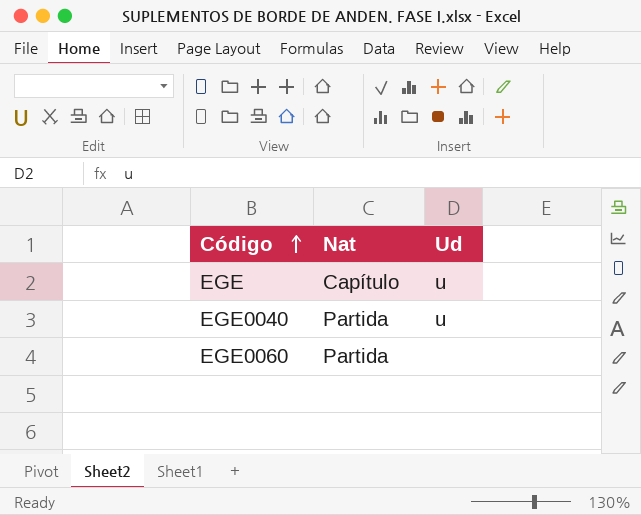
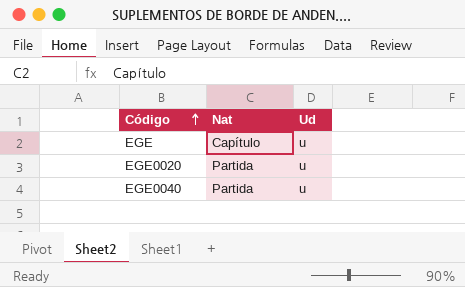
row EGE0060: Partida | none -> none
row EGE0020: none -> Partida | u

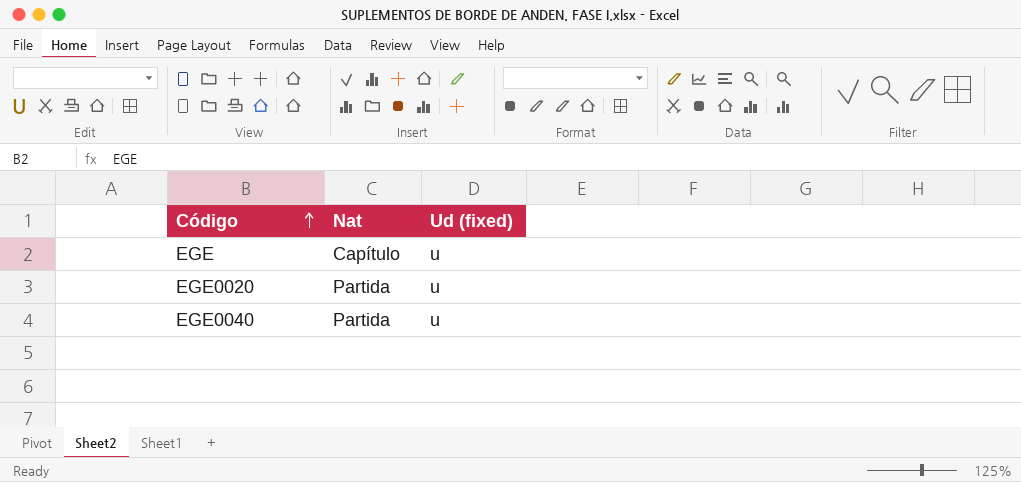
column name: Ud -> Ud (fixed)

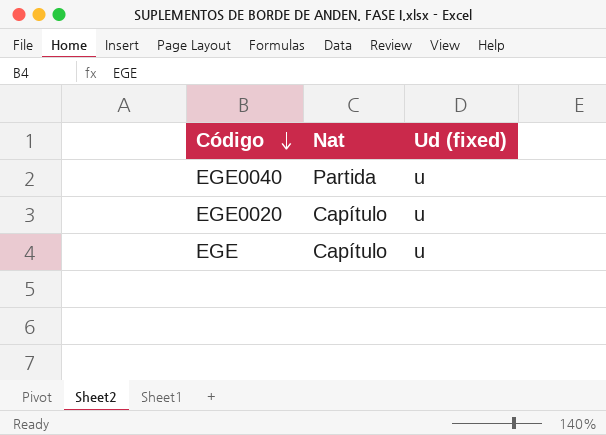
row order: Código ascending -> Código descending
EGE0020 | Nat: Partida -> Capítulo

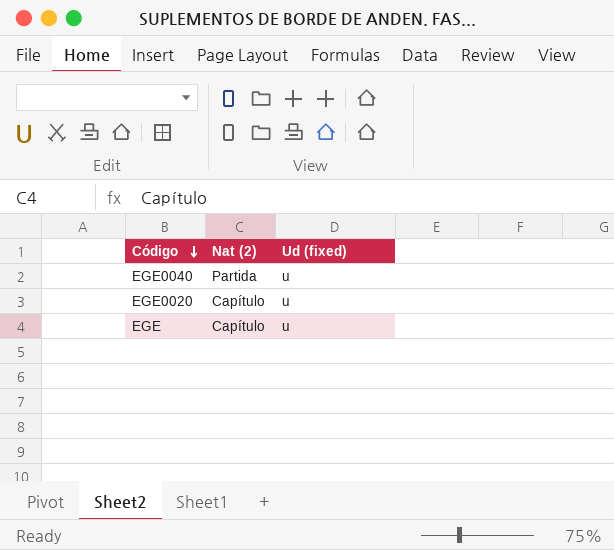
column name: Nat -> Nat (2)

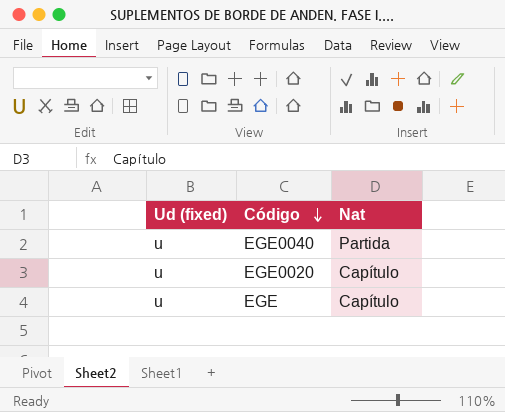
column Ud (fixed) | position: 3 -> 1
column name: Nat (2) -> Nat

